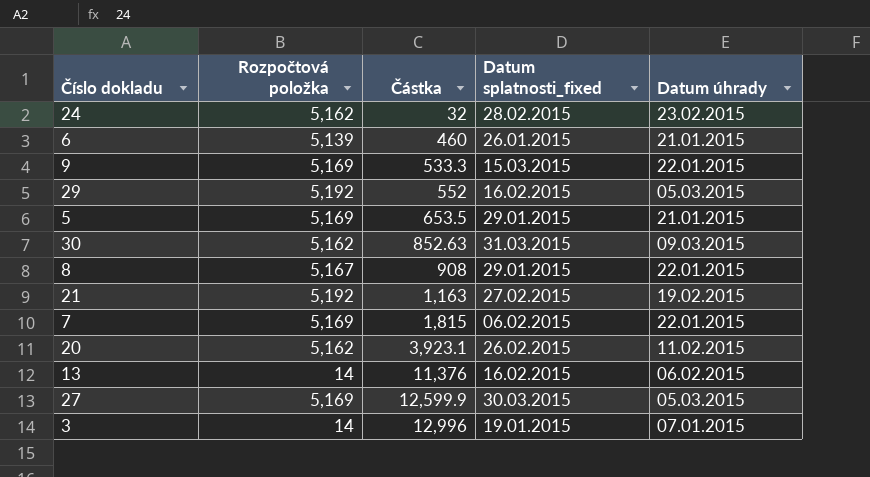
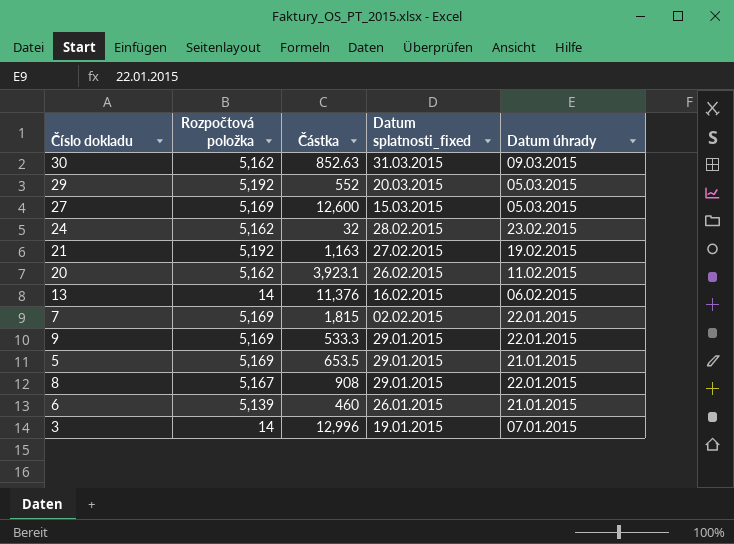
row order: Částka ascending -> Datum splatnosti_fixed descending
29 | Datum splatnosti_fixed: 16.02.2015 -> 20.03.2015
27 | Částka: 12,599.9 -> 12,600
27 | Datum splatnosti_fixed: 30.03.2015 -> 15.03.2015
7 | Datum splatnosti_fixed: 06.02.2015 -> 02.02.2015
9 | Datum splatnosti_fixed: 15.03.2015 -> 29.01.2015

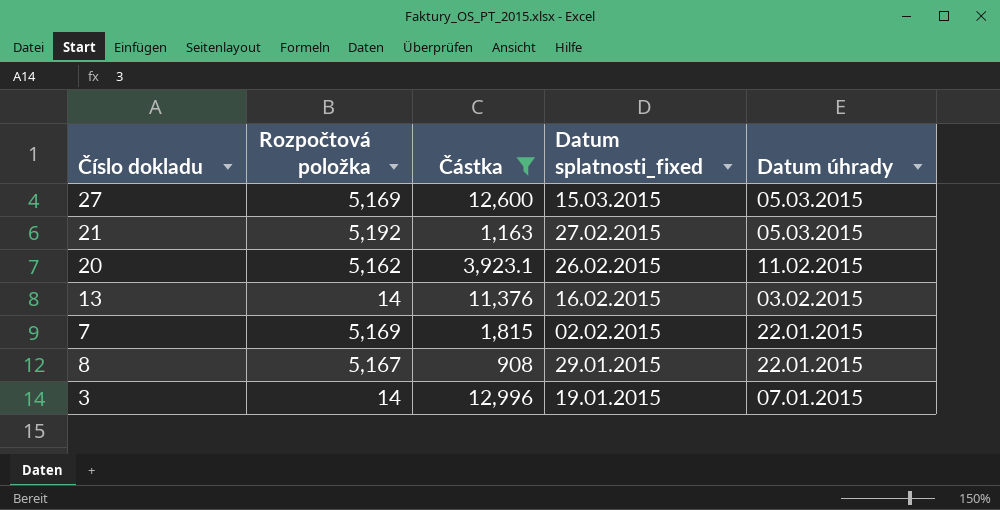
filter: none -> Částka >= 908
21 | Datum úhrady: 19.02.2015 -> 05.03.2015
13 | Datum úhrady: 06.02.2015 -> 03.02.2015

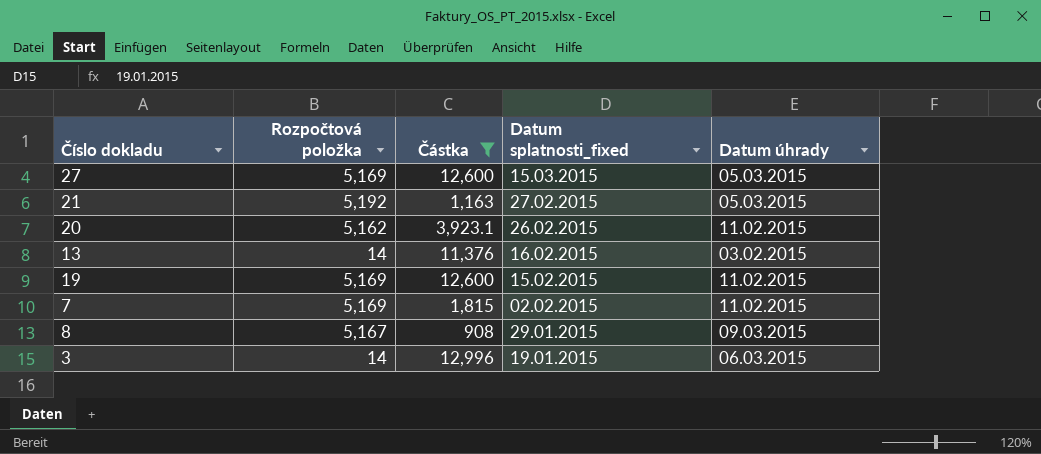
row 19: none -> 5,169 | 12,600 | 15.02.2015 | 11.02.2015
7 | Datum úhrady: 22.01.2015 -> 11.02.2015
8 | Datum úhrady: 22.01.2015 -> 09.03.2015
3 | Datum úhrady: 07.01.2015 -> 06.03.2015

